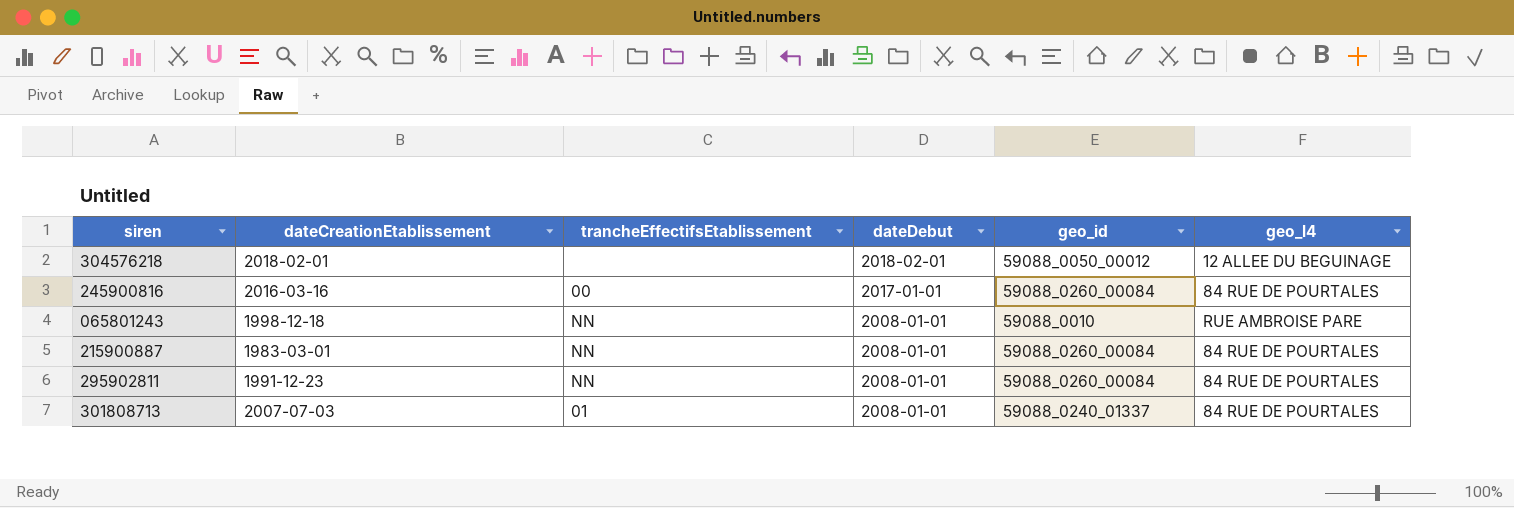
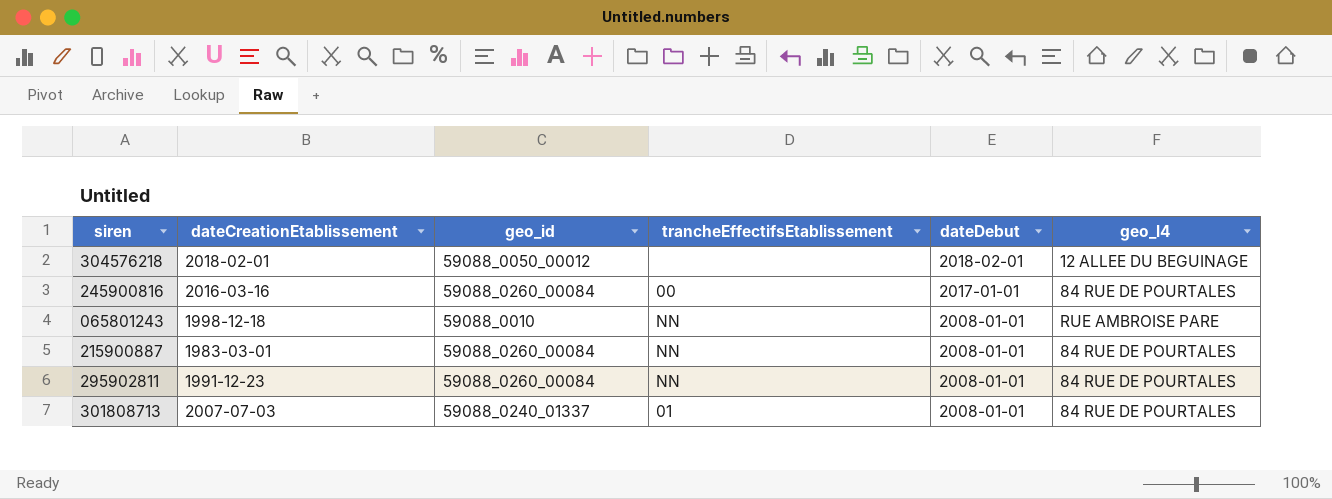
column geo_id | position: 5 -> 3

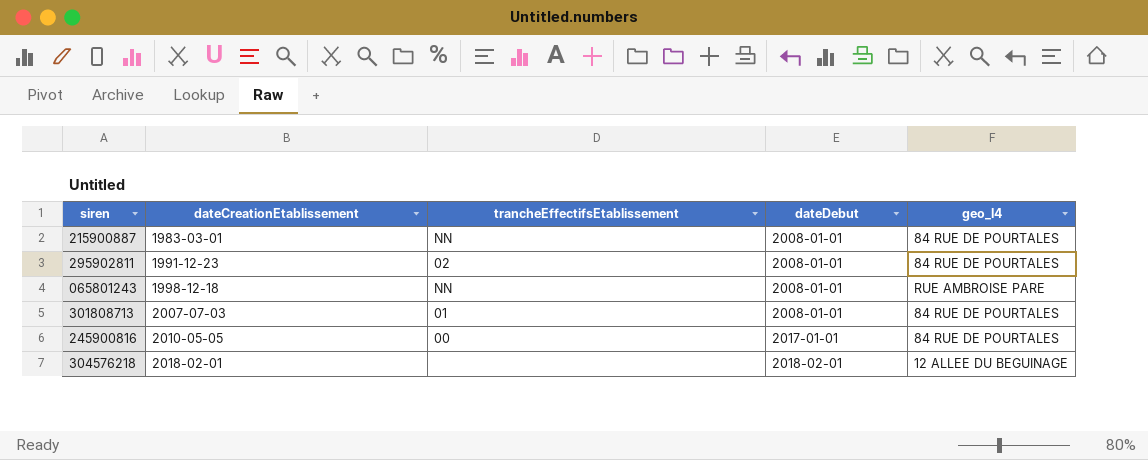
row order: dateDebut descending -> dateCreationEtablissement ascending
column geo_id | position: 3 -> none
295902811 | trancheEffectifsEtablissement: NN -> 02
245900816 | dateCreationEtablissement: 2016-03-16 -> 2010-05-05

